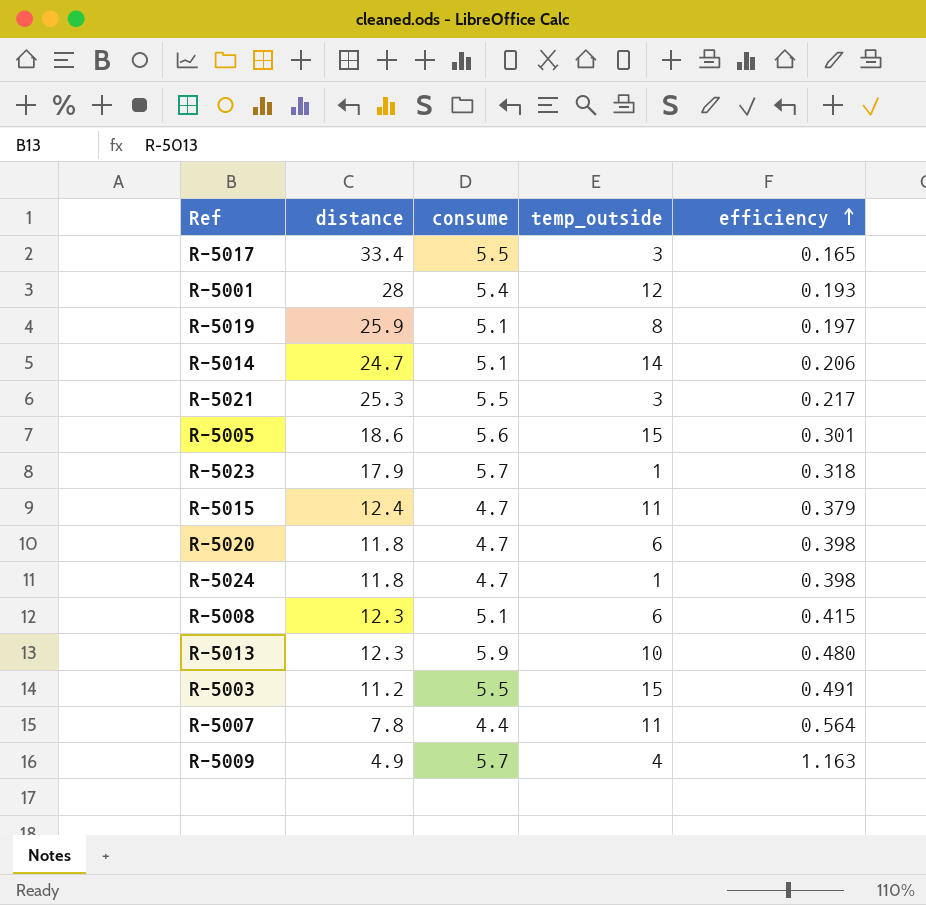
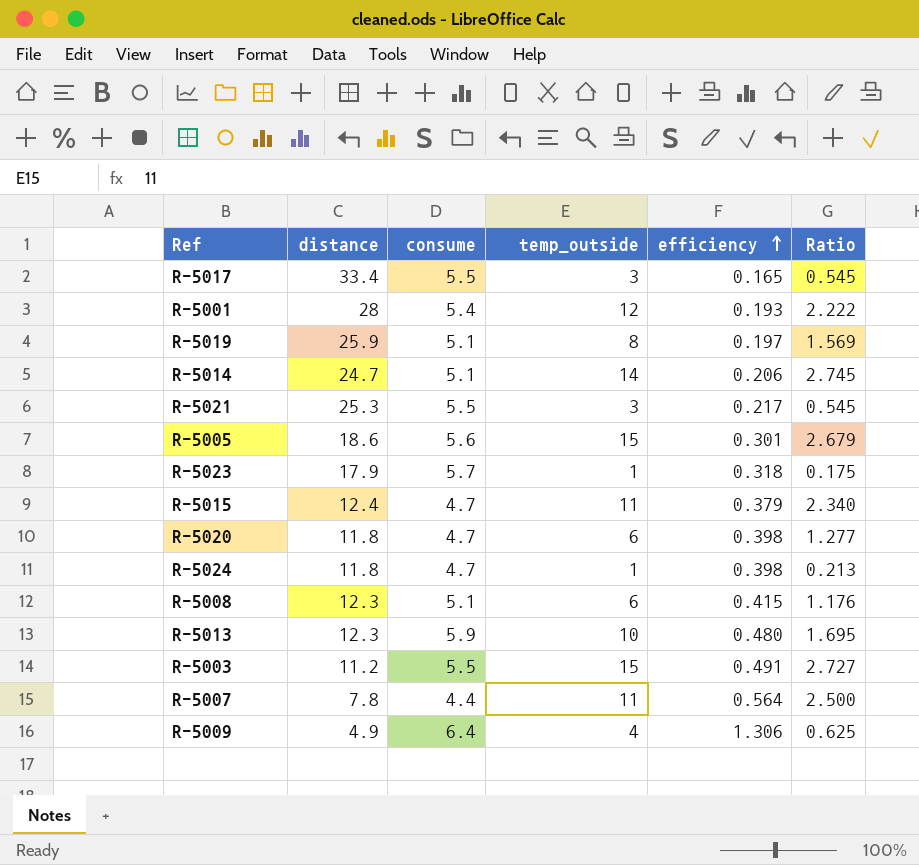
column Ratio | formula: none -> [temp_outside] / [consume]
R-5009 | consume: 5.7 -> 6.4
R-5009 | efficiency: 1.163 -> 1.306

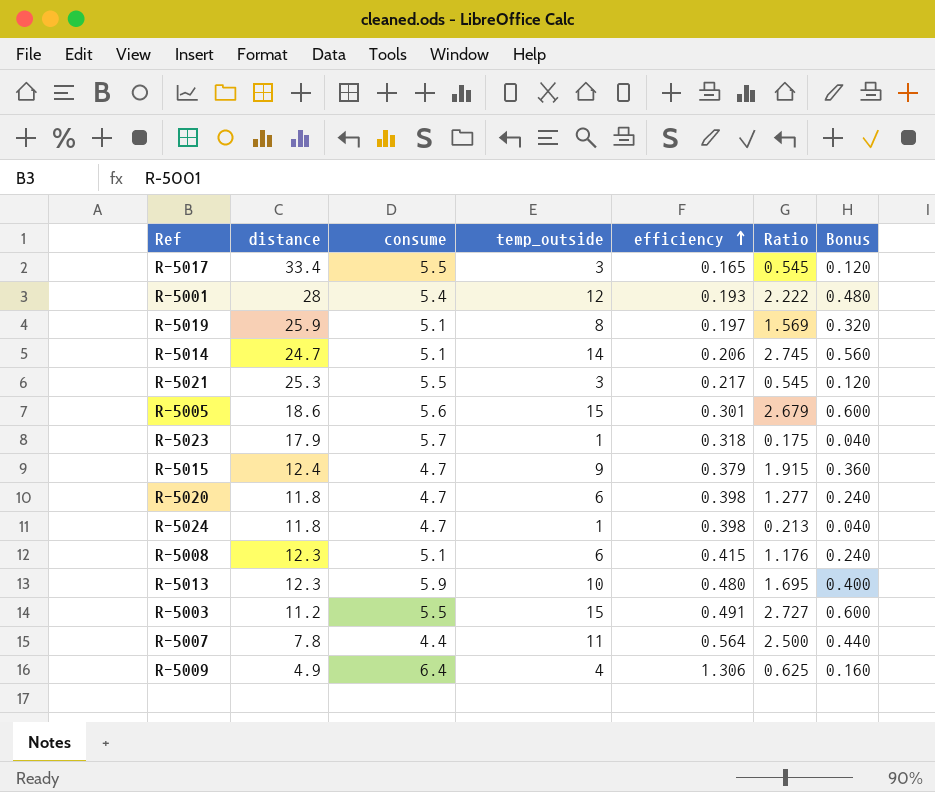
column Bonus | formula: none -> [temp_outside] * 0.04
R-5015 | temp_outside: 11 -> 9
R-5015 | Ratio: 2.340 -> 1.915

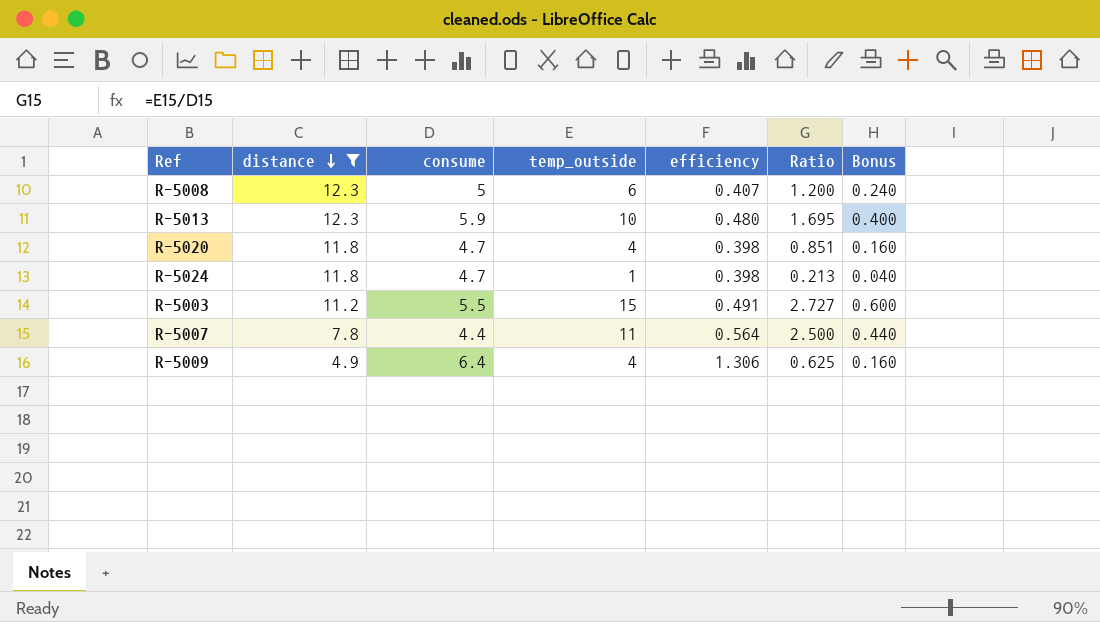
filter: none -> distance <= 12.3
row order: efficiency ascending -> distance descending
R-5008 | consume: 5.1 -> 5
R-5008 | efficiency: 0.415 -> 0.407
R-5008 | Ratio: 1.176 -> 1.200
R-5020 | temp_outside: 6 -> 4
R-5020 | Ratio: 1.277 -> 0.851
R-5020 | Bonus: 0.240 -> 0.160

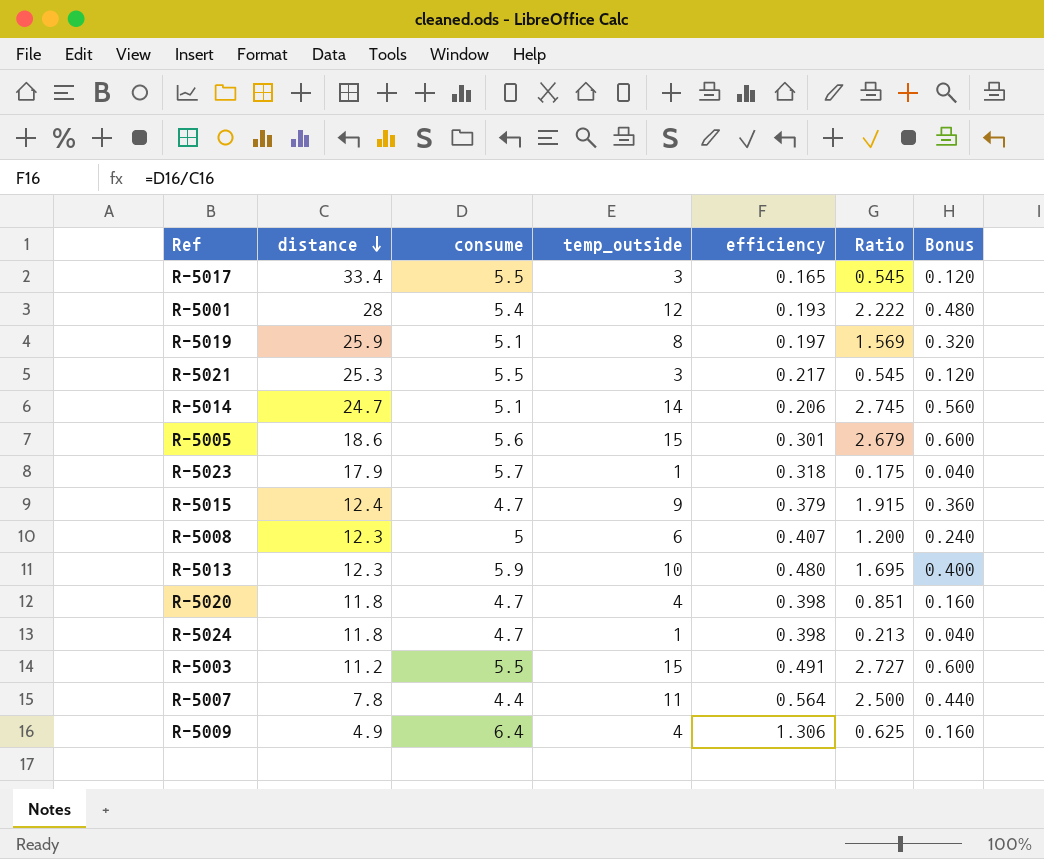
filter: distance <= 12.3 -> none

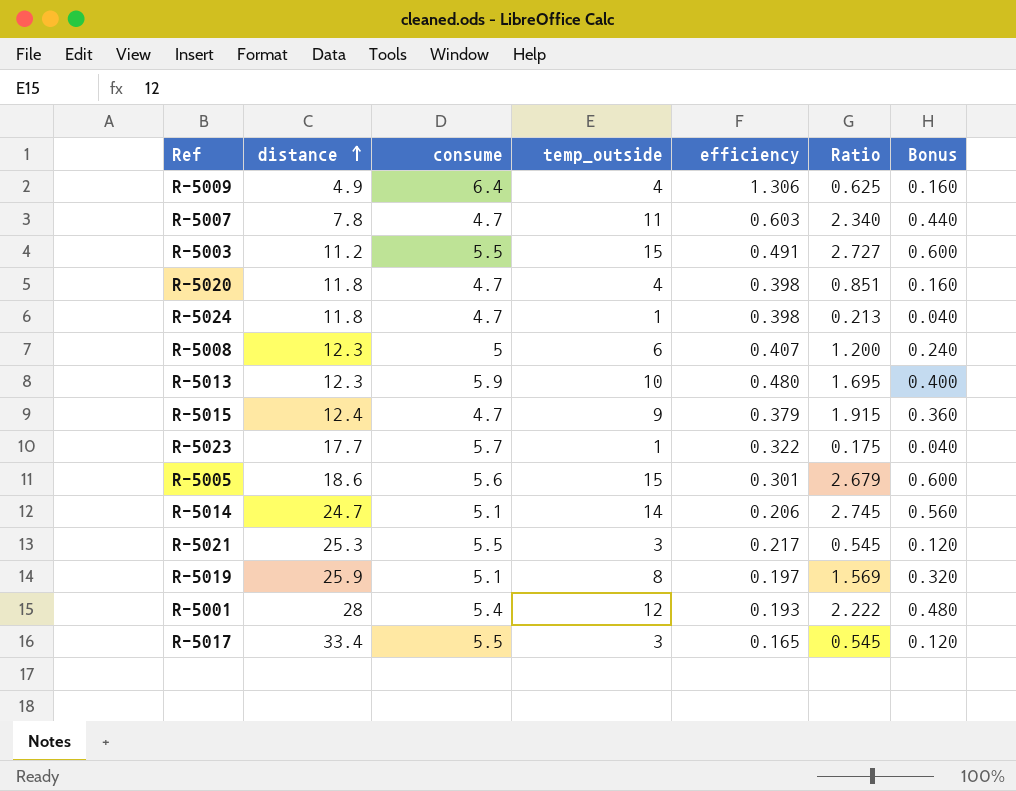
row order: distance descending -> distance ascending
R-5007 | consume: 4.4 -> 4.7
R-5007 | efficiency: 0.564 -> 0.603
R-5007 | Ratio: 2.500 -> 2.340
R-5023 | distance: 17.9 -> 17.7
R-5023 | efficiency: 0.318 -> 0.322

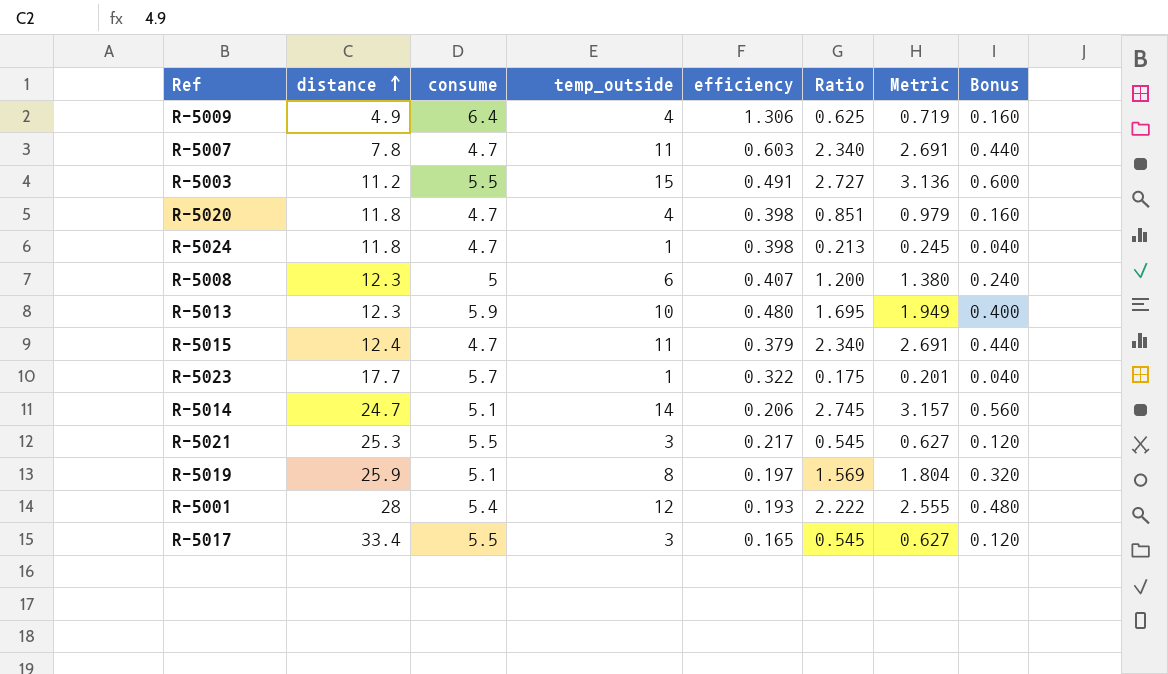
column Metric | formula: none -> [Ratio] * 1.15
row R-5005: 18.6 | 5.6 | 15 | 0.301 | 2.679 | 0.600 -> none
R-5015 | temp_outside: 9 -> 11
R-5015 | Ratio: 1.915 -> 2.340
R-5015 | Bonus: 0.360 -> 0.440

